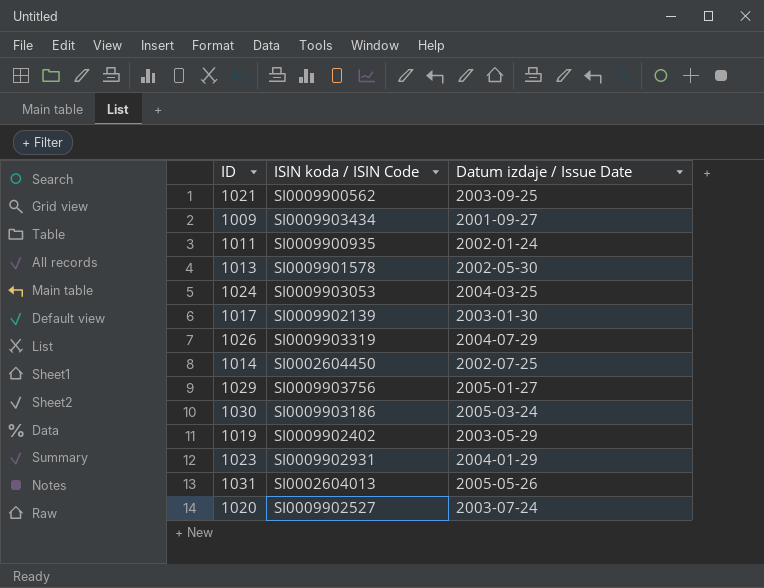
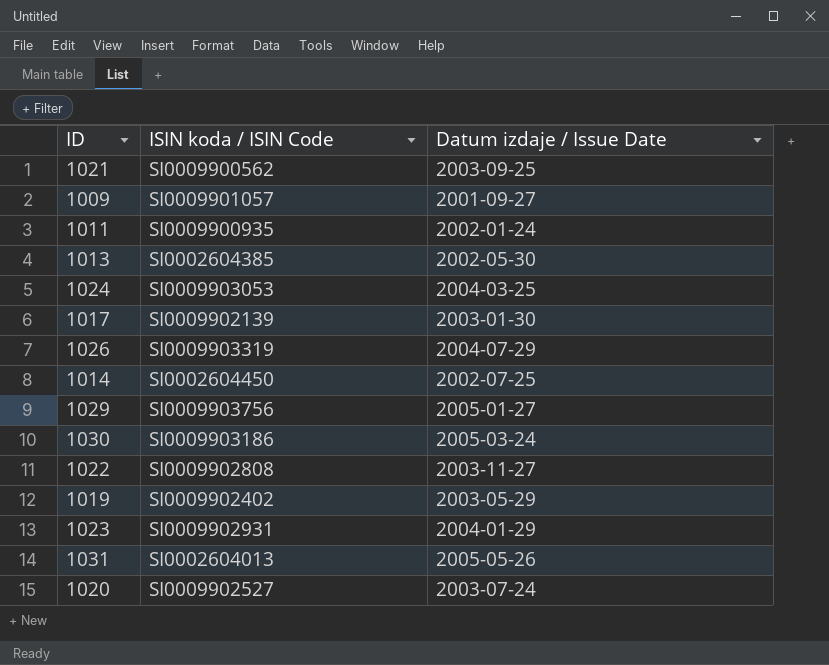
1009 | ISIN koda / ISIN Code: SI0009903434 -> SI0009901057
1013 | ISIN koda / ISIN Code: SI0009901578 -> SI0002604385
row 1022: none -> SI0009902808 | 2003-11-27

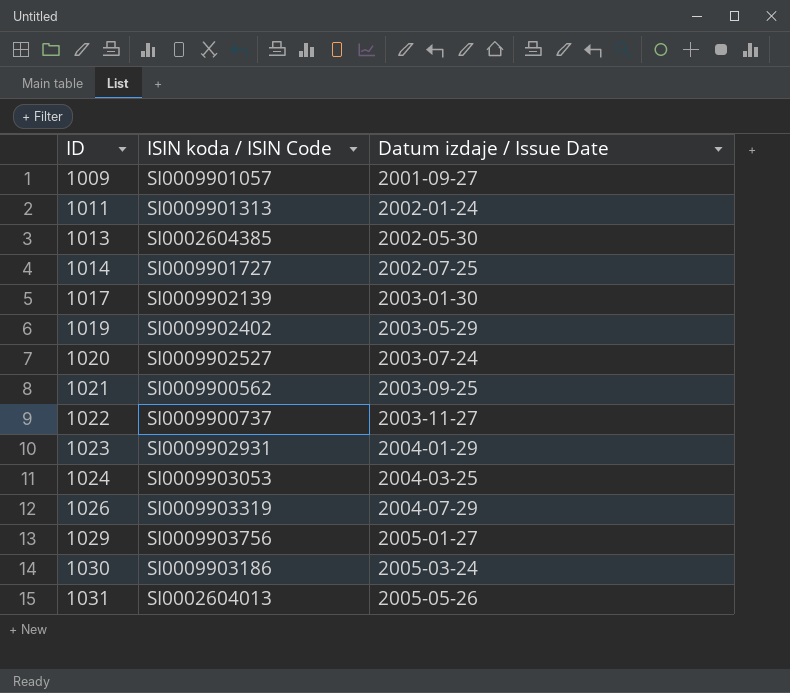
row order: none -> ID ascending
1011 | ISIN koda / ISIN Code: SI0009900935 -> SI0009901313
1014 | ISIN koda / ISIN Code: SI0002604450 -> SI0009901727
1022 | ISIN koda / ISIN Code: SI0009902808 -> SI0009900737

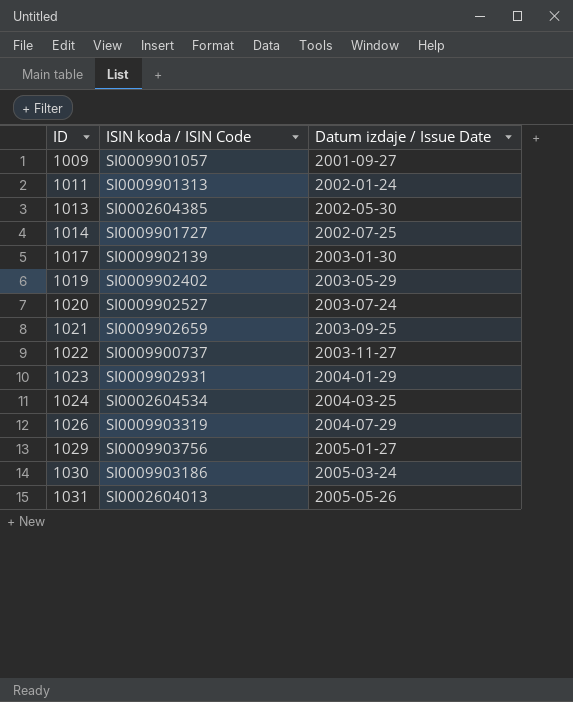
1021 | ISIN koda / ISIN Code: SI0009900562 -> SI0009902659
1024 | ISIN koda / ISIN Code: SI0009903053 -> SI0002604534

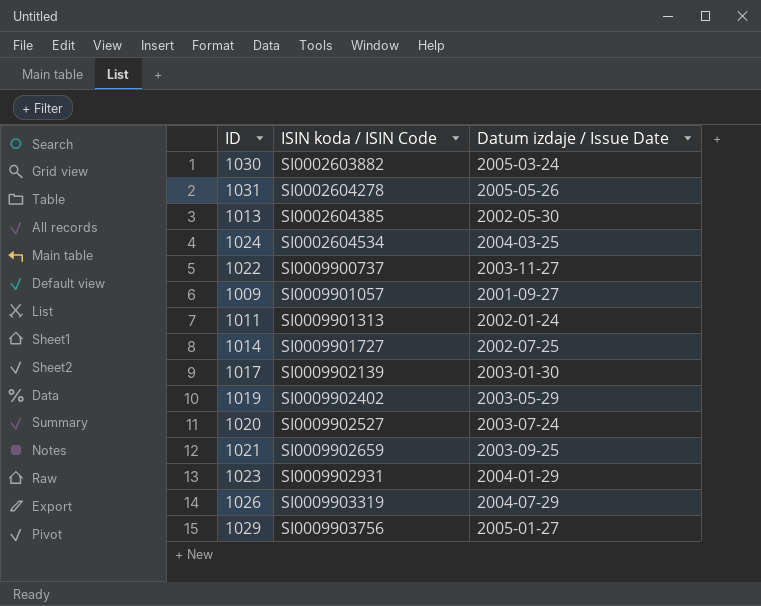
row order: ID ascending -> ISIN koda / ISIN Code ascending
1030 | ISIN koda / ISIN Code: SI0009903186 -> SI0002603882
1031 | ISIN koda / ISIN Code: SI0002604013 -> SI0002604278

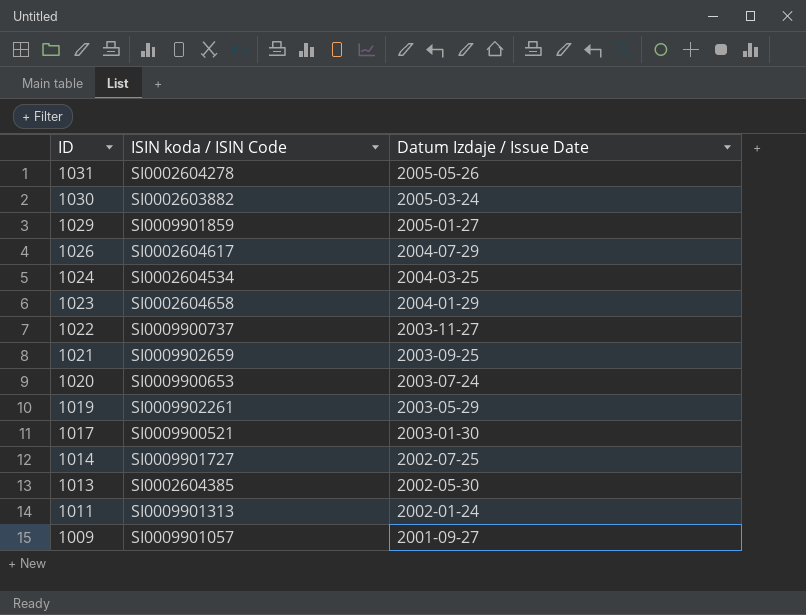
row order: ISIN koda / ISIN Code ascending -> ID descending
column name: Datum izdaje / Issue Date -> Datum Izdaje / Issue Date
1029 | ISIN koda / ISIN Code: SI0009903756 -> SI0009901859
1026 | ISIN koda / ISIN Code: SI0009903319 -> SI0002604617
1023 | ISIN koda / ISIN Code: SI0009902931 -> SI0002604658
1020 | ISIN koda / ISIN Code: SI0009902527 -> SI0009900653
1019 | ISIN koda / ISIN Code: SI0009902402 -> SI0009902261
1017 | ISIN koda / ISIN Code: SI0009902139 -> SI0009900521

